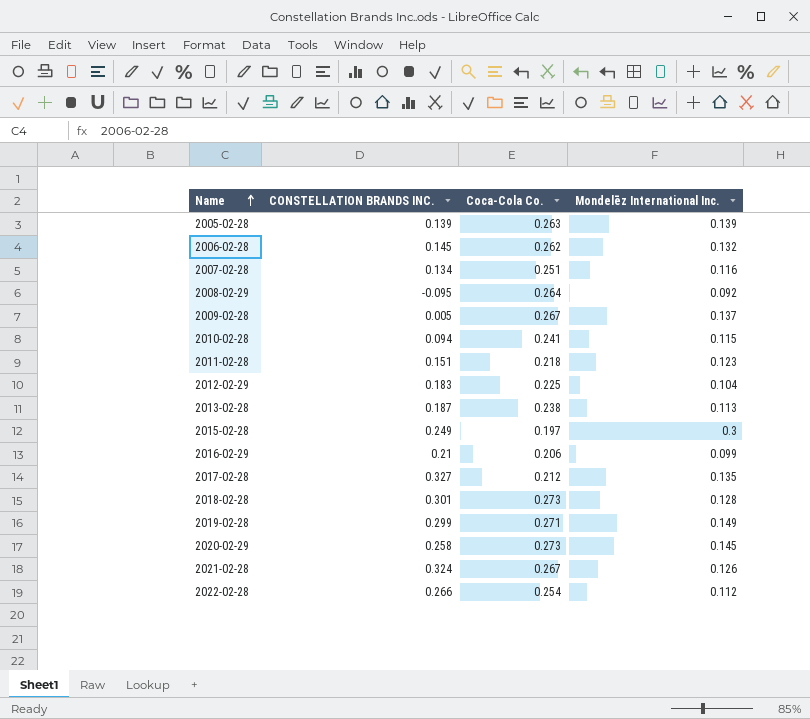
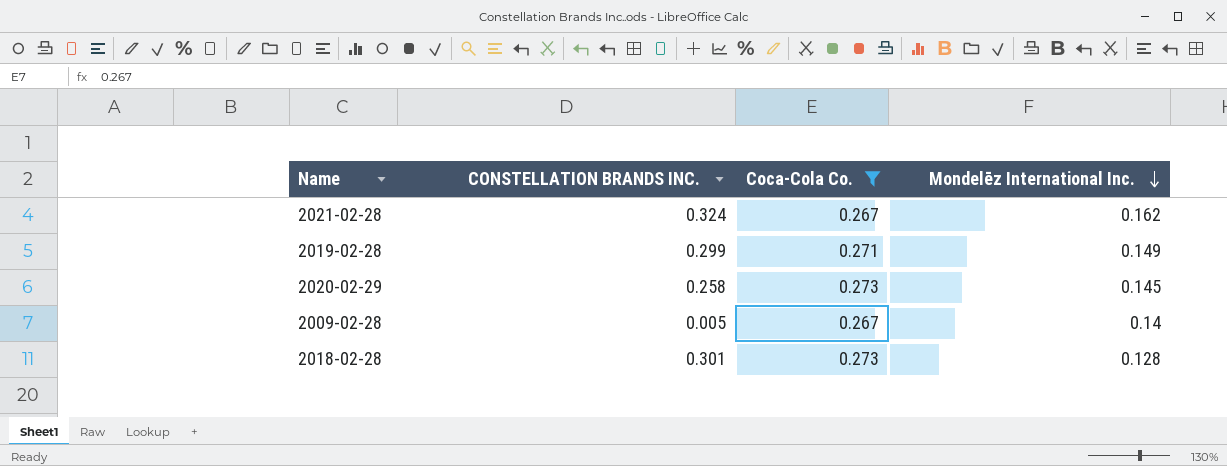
filter: none -> Coca-Cola Co. >= 0.267
row order: Name ascending -> Mondelēz International Inc. descending
2021-02-28 | Mondelēz International Inc.: 0.126 -> 0.162
2009-02-28 | Mondelēz International Inc.: 0.137 -> 0.14

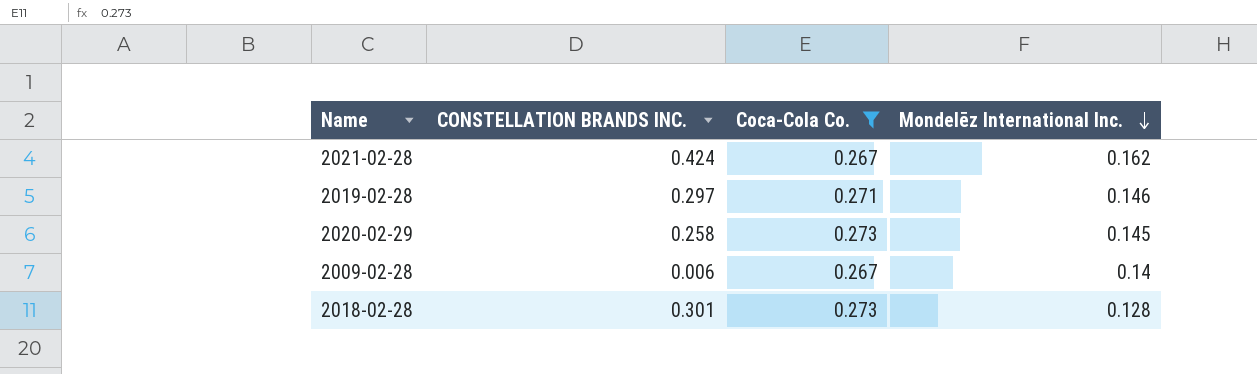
2021-02-28 | CONSTELLATION BRANDS INC.: 0.324 -> 0.424
2019-02-28 | CONSTELLATION BRANDS INC.: 0.299 -> 0.297
2019-02-28 | Mondelēz International Inc.: 0.149 -> 0.146
2009-02-28 | CONSTELLATION BRANDS INC.: 0.005 -> 0.006

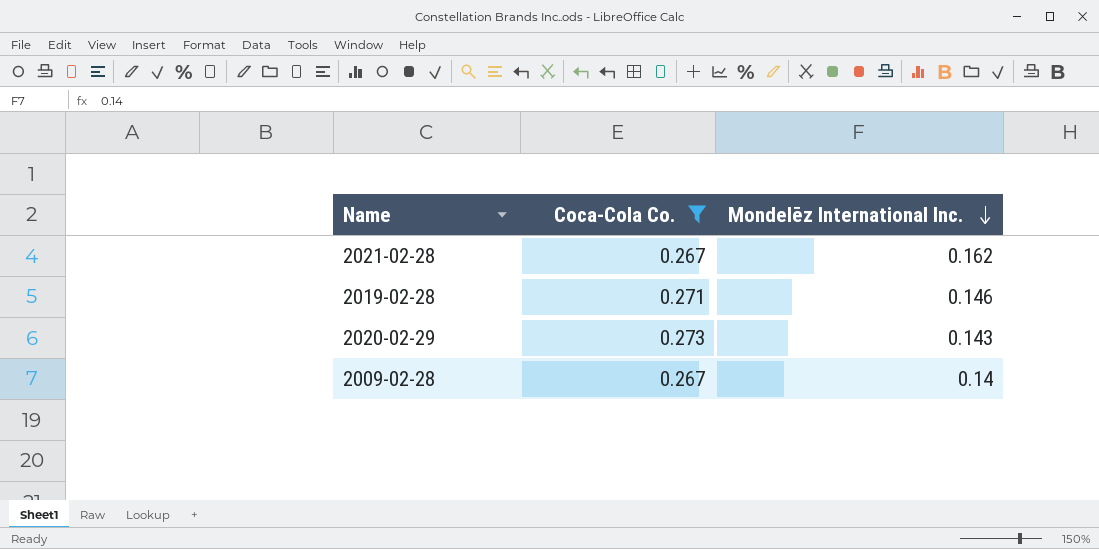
column CONSTELLATION BRANDS INC. | position: 2 -> none
row 2018-02-28: 0.301 | 0.273 | 0.128 -> none
2020-02-29 | Mondelēz International Inc.: 0.145 -> 0.143

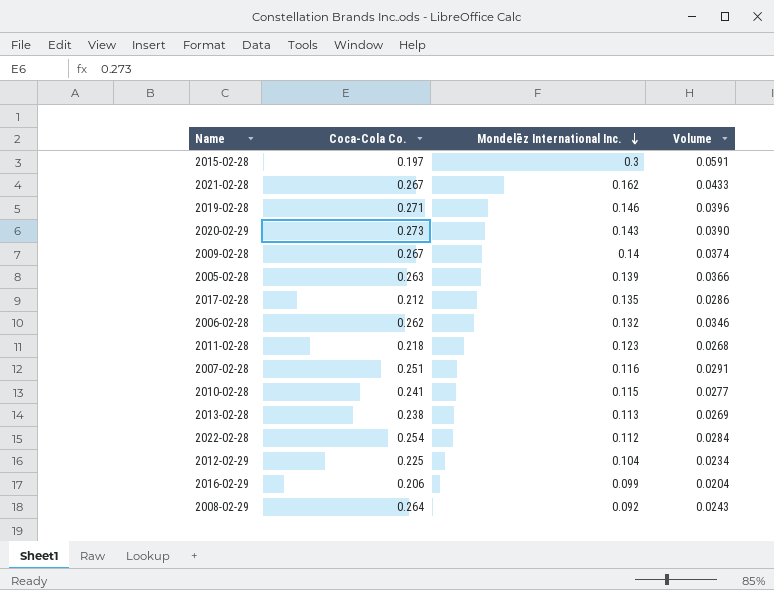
filter: Coca-Cola Co. >= 0.267 -> none
column Volume | formula: none -> [Coca-Cola Co.] * [Mondelēz International Inc.]

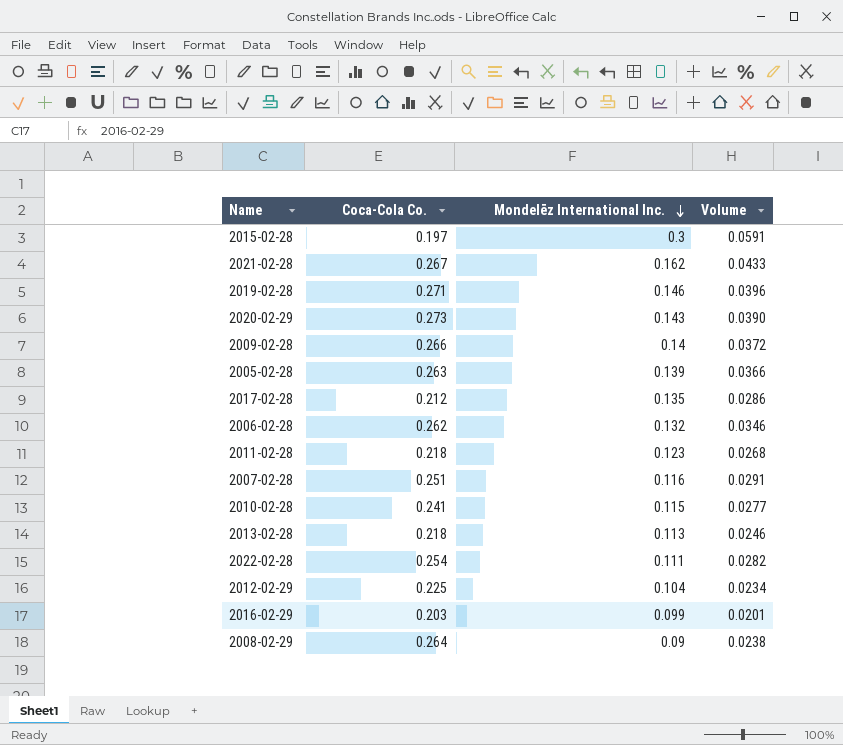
2009-02-28 | Coca-Cola Co.: 0.267 -> 0.266
2009-02-28 | Volume: 0.0374 -> 0.0372
2013-02-28 | Coca-Cola Co.: 0.238 -> 0.218
2013-02-28 | Volume: 0.0269 -> 0.0246
2022-02-28 | Mondelēz International Inc.: 0.112 -> 0.111
2022-02-28 | Volume: 0.0284 -> 0.0282
2016-02-29 | Coca-Cola Co.: 0.206 -> 0.203
2016-02-29 | Volume: 0.0204 -> 0.0201
2008-02-29 | Mondelēz International Inc.: 0.092 -> 0.09
2008-02-29 | Volume: 0.0243 -> 0.0238

